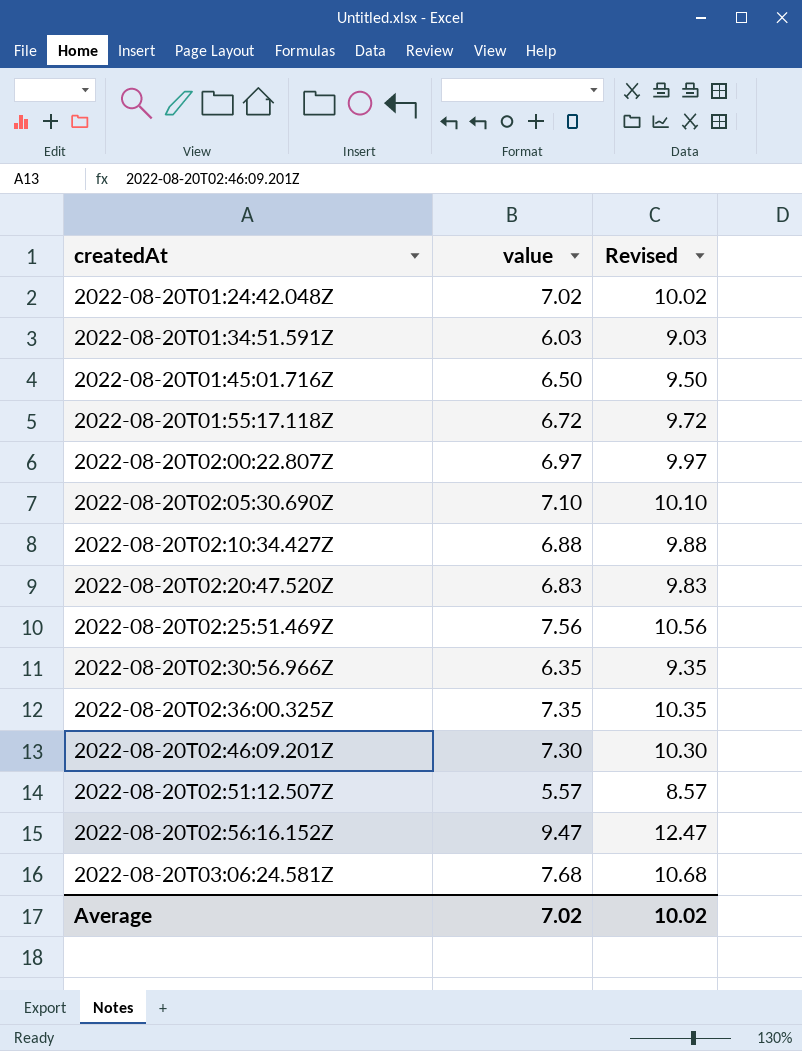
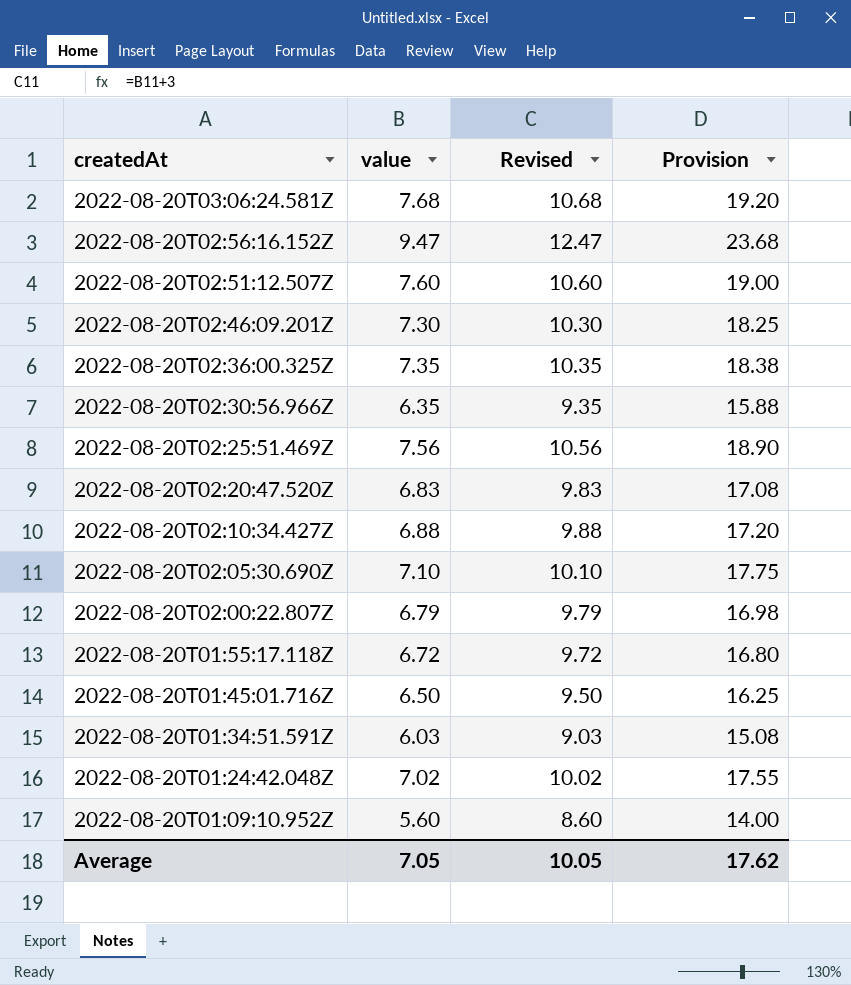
row order: createdAt ascending -> createdAt descending
column Provision | formula: none -> [value] * 2.5
2022-08-20T02:51:12.507Z | value: 5.57 -> 7.60
2022-08-20T02:51:12.507Z | Revised: 8.57 -> 10.60
2022-08-20T02:00:22.807Z | value: 6.97 -> 6.79
2022-08-20T02:00:22.807Z | Revised: 9.97 -> 9.79
row 2022-08-20T01:09:10.952Z: none -> 5.60 | 8.60 | 14.00
Average | value: 7.02 -> 7.05
Average | Revised: 10.02 -> 10.05

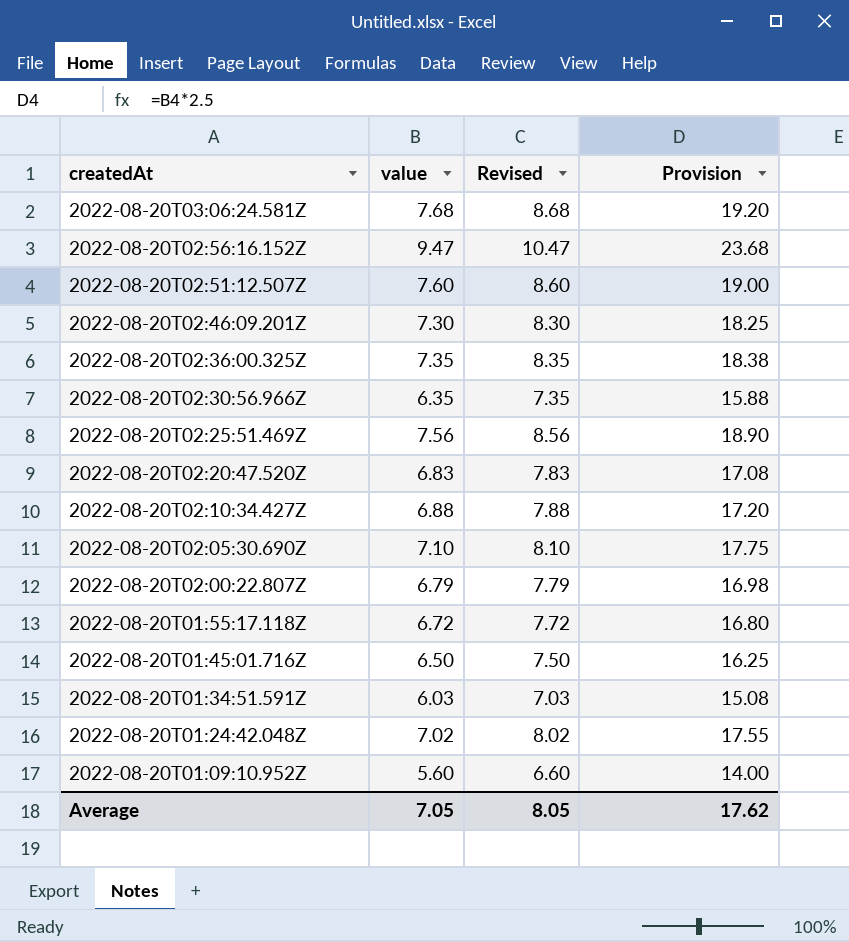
column Revised | formula: [value] + 3 -> [value] + 1
Average | Revised: 10.05 -> 8.05

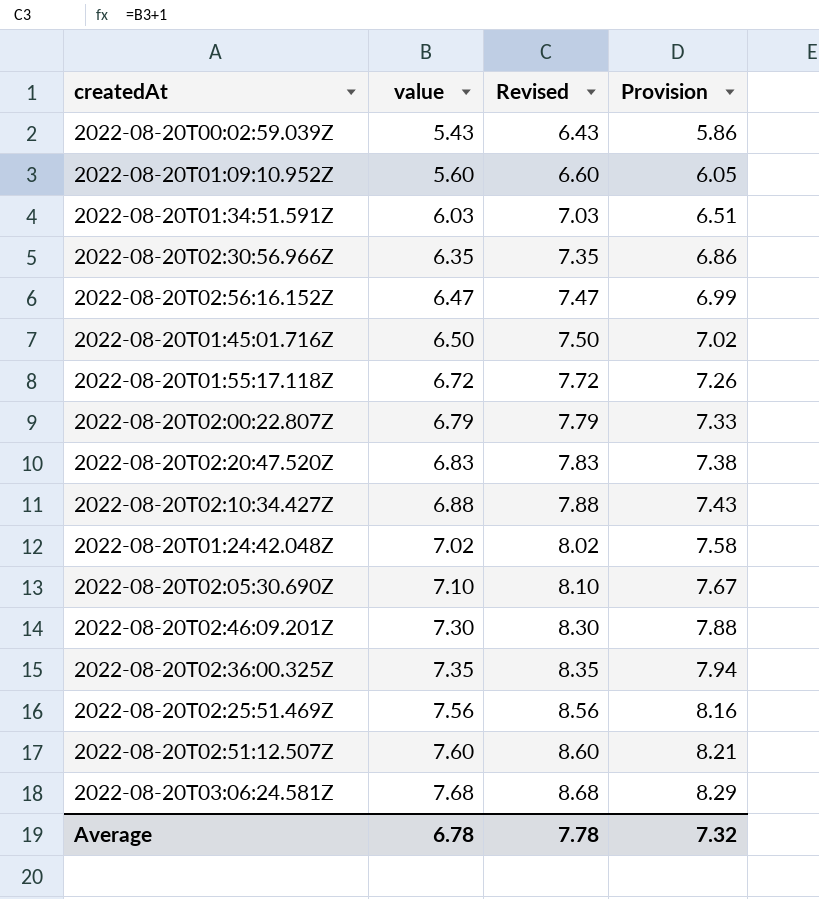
row order: createdAt descending -> value ascending
column Provision | formula: [value] * 2.5 -> [value] * 1.08
row 2022-08-20T00:02:59.039Z: none -> 5.43 | 6.43 | 5.86
2022-08-20T02:56:16.152Z | value: 9.47 -> 6.47
2022-08-20T02:56:16.152Z | Revised: 10.47 -> 7.47
Average | value: 7.05 -> 6.78
Average | Revised: 8.05 -> 7.78
Average | Provision: 17.62 -> 7.32

